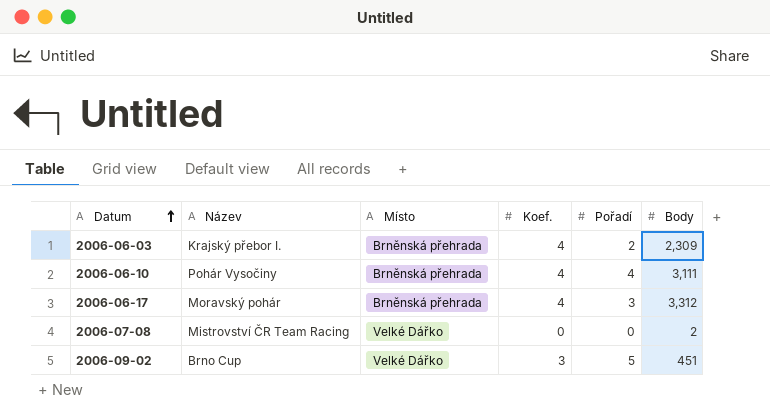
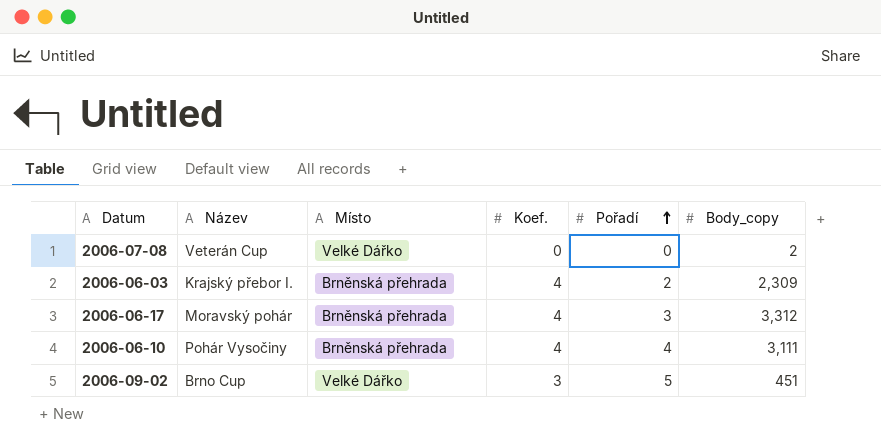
row order: Datum ascending -> Pořadí ascending
column name: Body -> Body_copy
2006-07-08 | Název: Mistrovství ČR Team Racing -> Veterán Cup

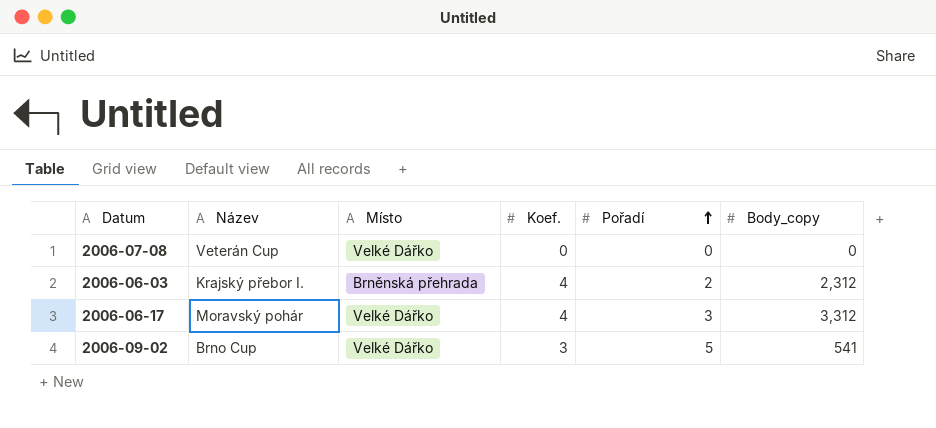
row 2006-06-10: Pohár Vysočiny | Brněnská přehrada | 4 | 4 | 3,111 -> none
2006-07-08 | Body_copy: 2 -> 0
2006-06-03 | Body_copy: 2,309 -> 2,312
2006-06-17 | Místo: Brněnská přehrada -> Velké Dářko
2006-09-02 | Body_copy: 451 -> 541

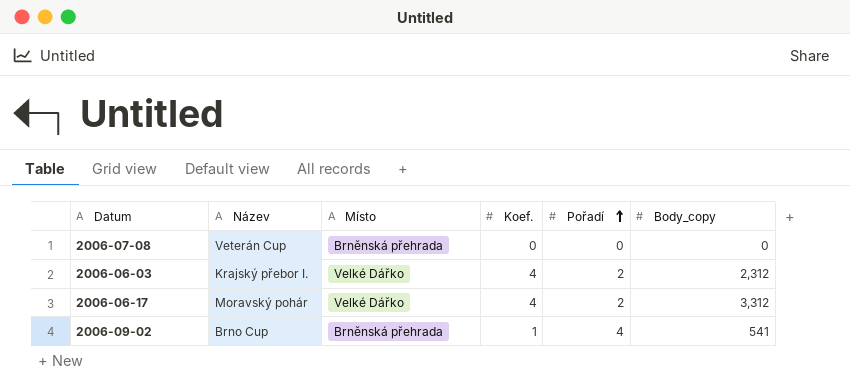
2006-07-08 | Místo: Velké Dářko -> Brněnská přehrada
2006-06-03 | Místo: Brněnská přehrada -> Velké Dářko
2006-06-17 | Pořadí: 3 -> 2
2006-09-02 | Místo: Velké Dářko -> Brněnská přehrada
2006-09-02 | Koef.: 3 -> 1
2006-09-02 | Pořadí: 5 -> 4

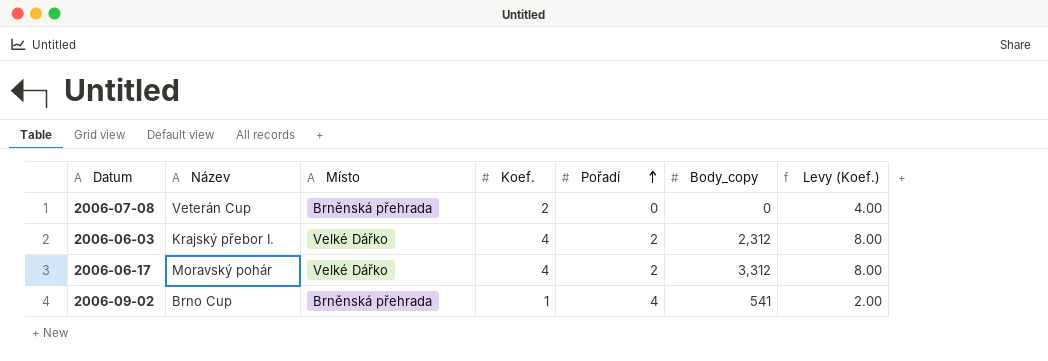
column Levy (Koef.) | formula: none -> [Koef.] * 2
2006-07-08 | Koef.: 0 -> 2

